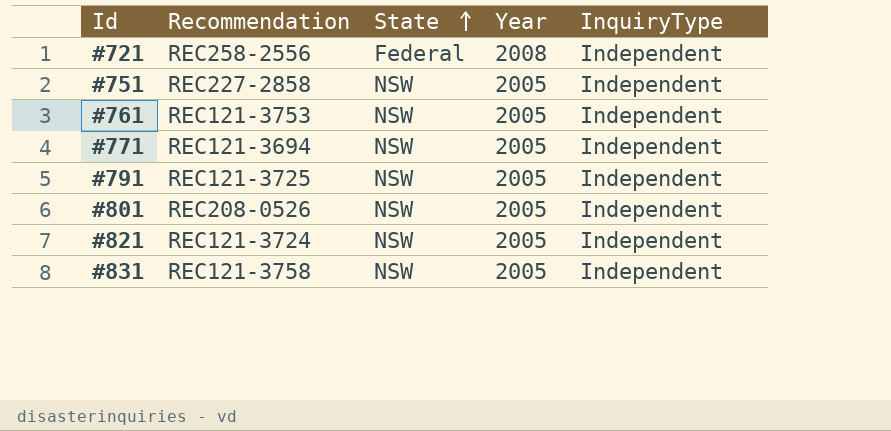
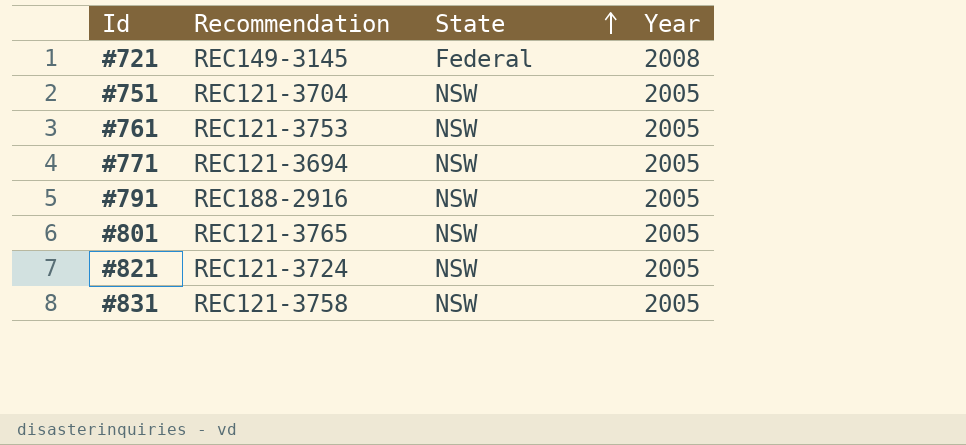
column InquiryType | position: 5 -> none
#721 | Recommendation: REC258-2556 -> REC149-3145
#751 | Recommendation: REC227-2858 -> REC121-3704
#791 | Recommendation: REC121-3725 -> REC188-2916
#801 | Recommendation: REC208-0526 -> REC121-3765

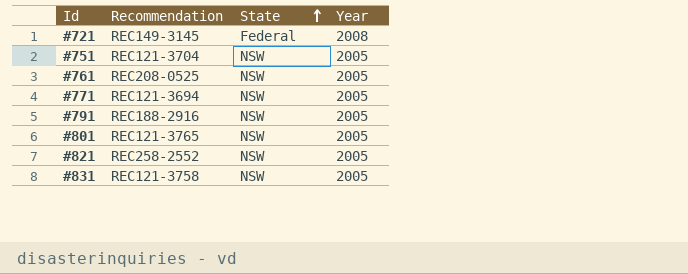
#761 | Recommendation: REC121-3753 -> REC208-0525
#821 | Recommendation: REC121-3724 -> REC258-2552

